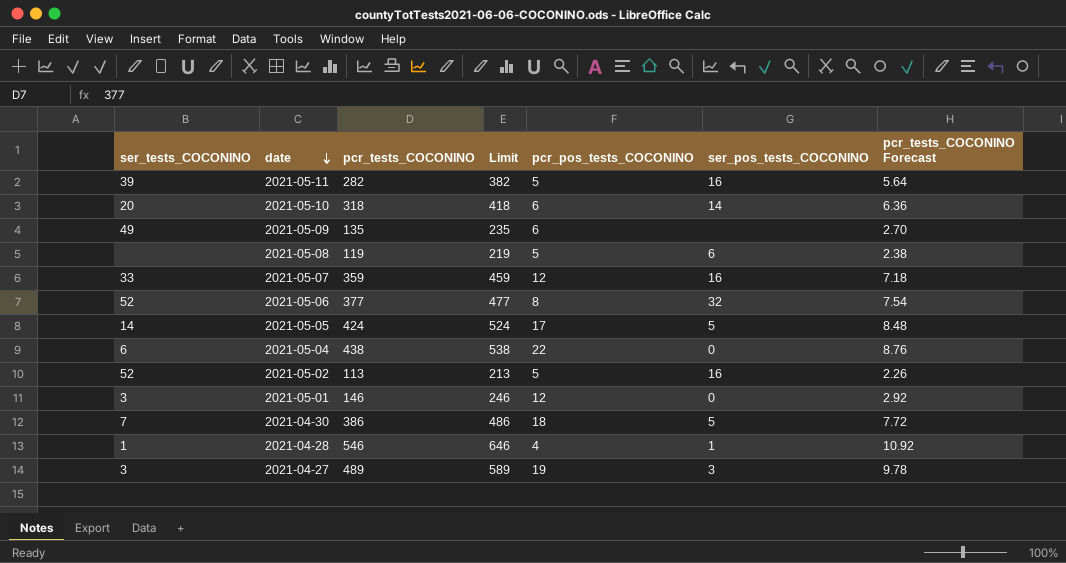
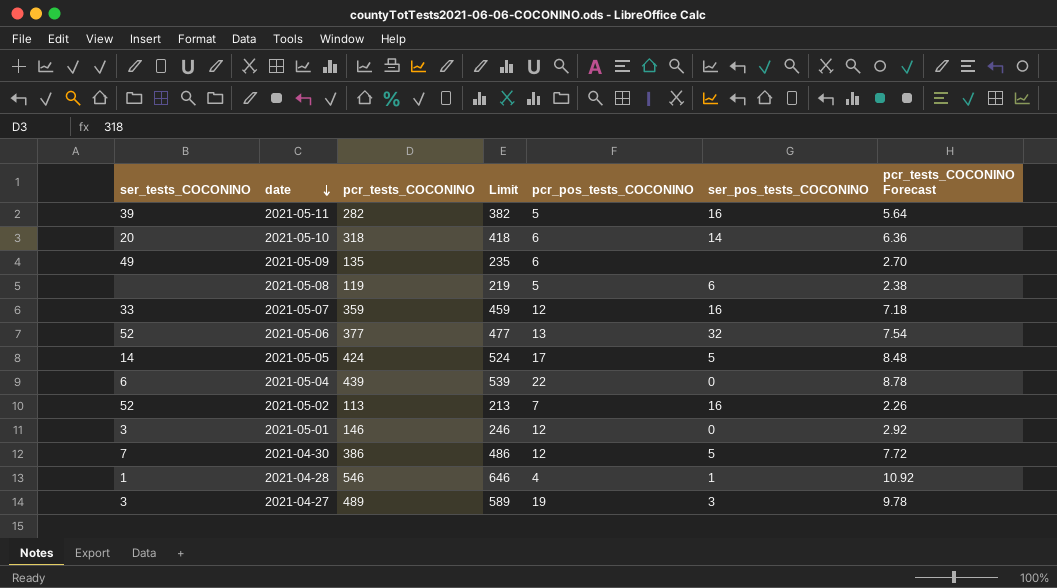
2021-05-06 | pcr_pos_tests_COCONINO: 8 -> 13
2021-05-04 | pcr_tests_COCONINO: 438 -> 439
2021-05-04 | Limit: 538 -> 539
2021-05-04 | pcr_tests_COCONINO Forecast: 8.76 -> 8.78
2021-05-02 | pcr_pos_tests_COCONINO: 5 -> 7
2021-04-30 | pcr_pos_tests_COCONINO: 18 -> 12

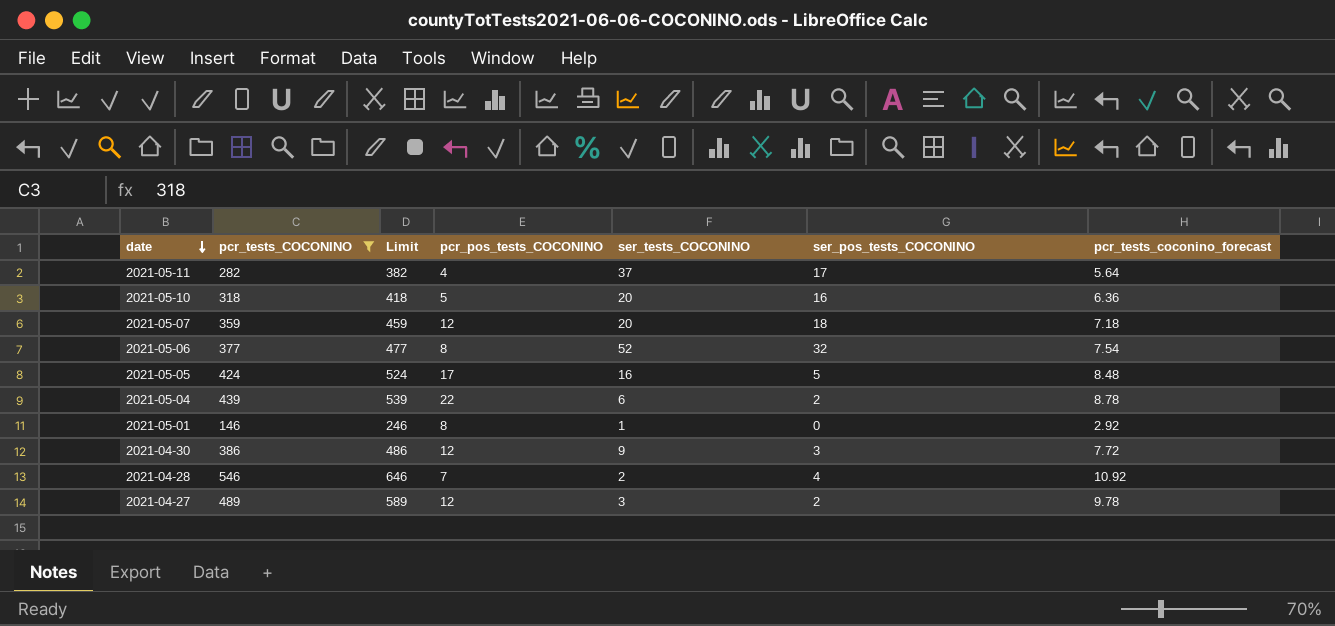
filter: none -> pcr_tests_COCONINO >= 146
column ser_tests_COCONINO | position: 1 -> 5
column name: pcr_tests_COCONINO Forecast -> pcr_tests_coconino_forecast
2021-05-11 | pcr_pos_tests_COCONINO: 5 -> 4
2021-05-11 | ser_tests_COCONINO: 39 -> 37
2021-05-11 | ser_pos_tests_COCONINO: 16 -> 17
2021-05-10 | pcr_pos_tests_COCONINO: 6 -> 5
2021-05-10 | ser_pos_tests_COCONINO: 14 -> 16
2021-05-07 | ser_tests_COCONINO: 33 -> 20
2021-05-07 | ser_pos_tests_COCONINO: 16 -> 18
2021-05-06 | pcr_pos_tests_COCONINO: 13 -> 8
2021-05-05 | ser_tests_COCONINO: 14 -> 16
2021-05-04 | ser_pos_tests_COCONINO: 0 -> 2
2021-05-01 | pcr_pos_tests_COCONINO: 12 -> 8
2021-05-01 | ser_tests_COCONINO: 3 -> 1
2021-04-30 | ser_tests_COCONINO: 7 -> 9
2021-04-30 | ser_pos_tests_COCONINO: 5 -> 3
2021-04-28 | pcr_pos_tests_COCONINO: 4 -> 7
2021-04-28 | ser_tests_COCONINO: 1 -> 2
2021-04-28 | ser_pos_tests_COCONINO: 1 -> 4
2021-04-27 | pcr_pos_tests_COCONINO: 19 -> 12
2021-04-27 | ser_pos_tests_COCONINO: 3 -> 2

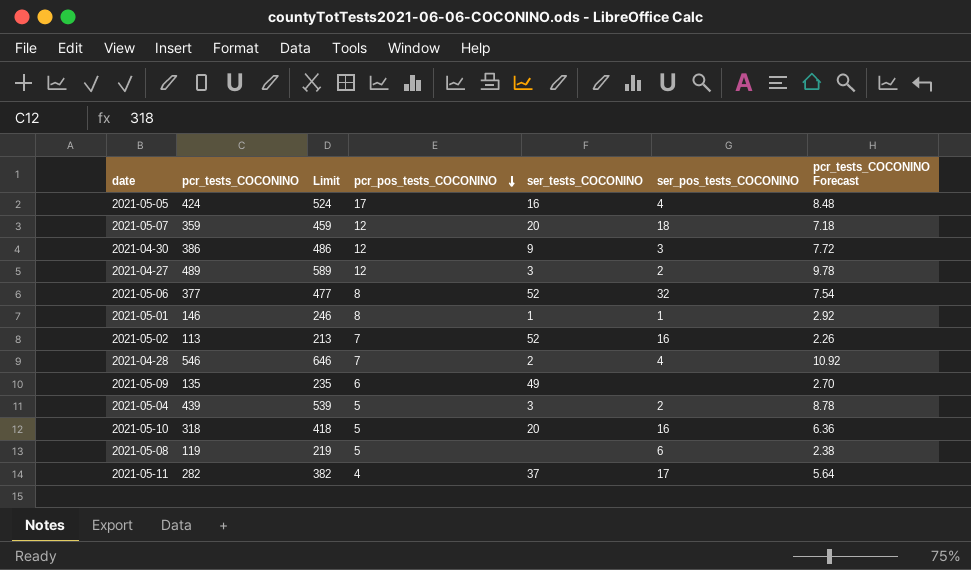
filter: pcr_tests_COCONINO >= 146 -> none
row order: date descending -> pcr_pos_tests_COCONINO descending
column name: pcr_tests_coconino_forecast -> pcr_tests_COCONINO Forecast
2021-05-05 | ser_pos_tests_COCONINO: 5 -> 4
2021-05-01 | ser_pos_tests_COCONINO: 0 -> 1
2021-05-04 | pcr_pos_tests_COCONINO: 22 -> 5
2021-05-04 | ser_tests_COCONINO: 6 -> 3

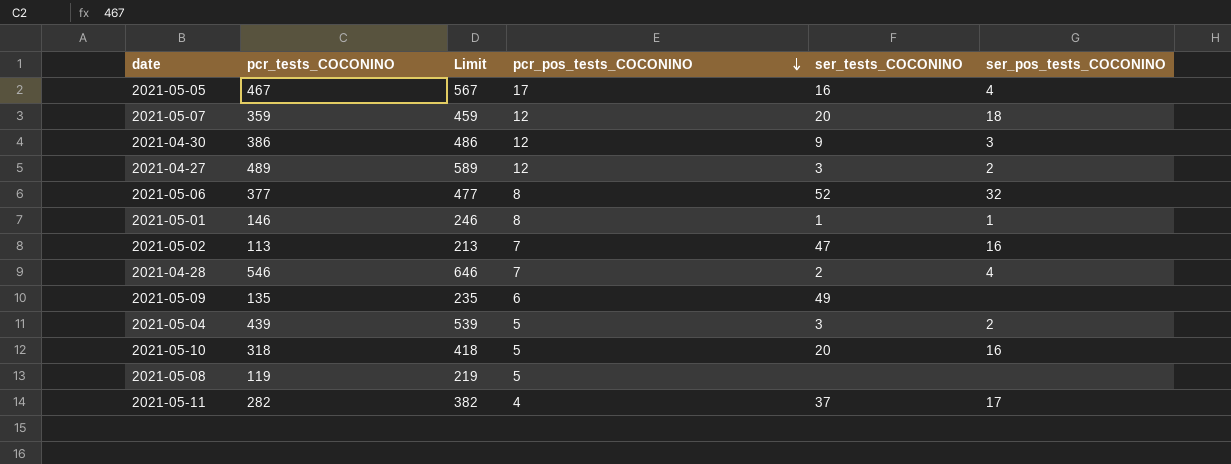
column pcr_tests_COCONINO Forecast | formula: [pcr_tests_COCONINO] * 0.02 -> none
2021-05-05 | pcr_tests_COCONINO: 424 -> 467
2021-05-05 | Limit: 524 -> 567
2021-05-02 | ser_tests_COCONINO: 52 -> 47
2021-05-08 | ser_pos_tests_COCONINO: 6 -> none

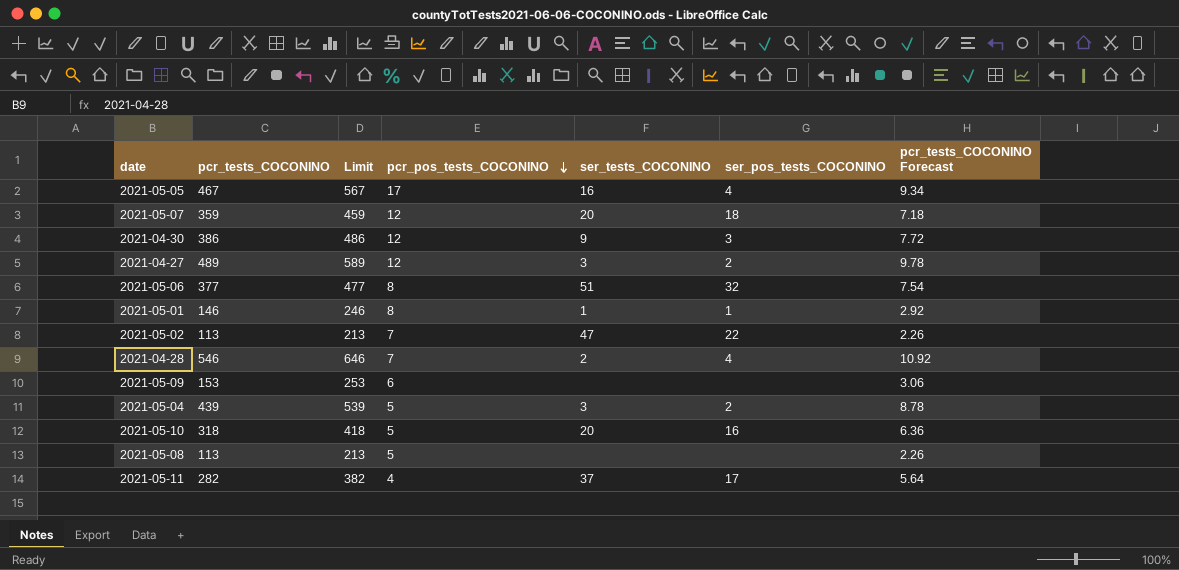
column pcr_tests_COCONINO Forecast | formula: none -> [pcr_tests_COCONINO] * 0.02
2021-05-06 | ser_tests_COCONINO: 52 -> 51
2021-05-02 | ser_pos_tests_COCONINO: 16 -> 22
2021-05-09 | pcr_tests_COCONINO: 135 -> 153
2021-05-09 | Limit: 235 -> 253
2021-05-09 | ser_tests_COCONINO: 49 -> none
2021-05-08 | pcr_tests_COCONINO: 119 -> 113
2021-05-08 | Limit: 219 -> 213

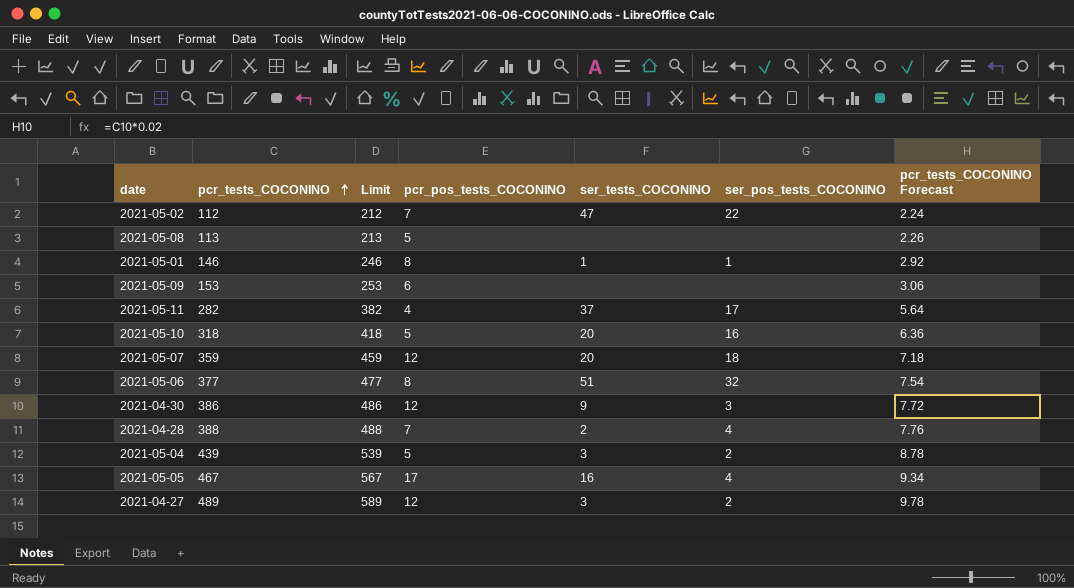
row order: pcr_pos_tests_COCONINO descending -> pcr_tests_COCONINO ascending
2021-05-02 | pcr_tests_COCONINO: 113 -> 112
2021-05-02 | Limit: 213 -> 212
2021-05-02 | pcr_tests_COCONINO Forecast: 2.26 -> 2.24
2021-04-28 | pcr_tests_COCONINO: 546 -> 388
2021-04-28 | Limit: 646 -> 488
2021-04-28 | pcr_tests_COCONINO Forecast: 10.92 -> 7.76

